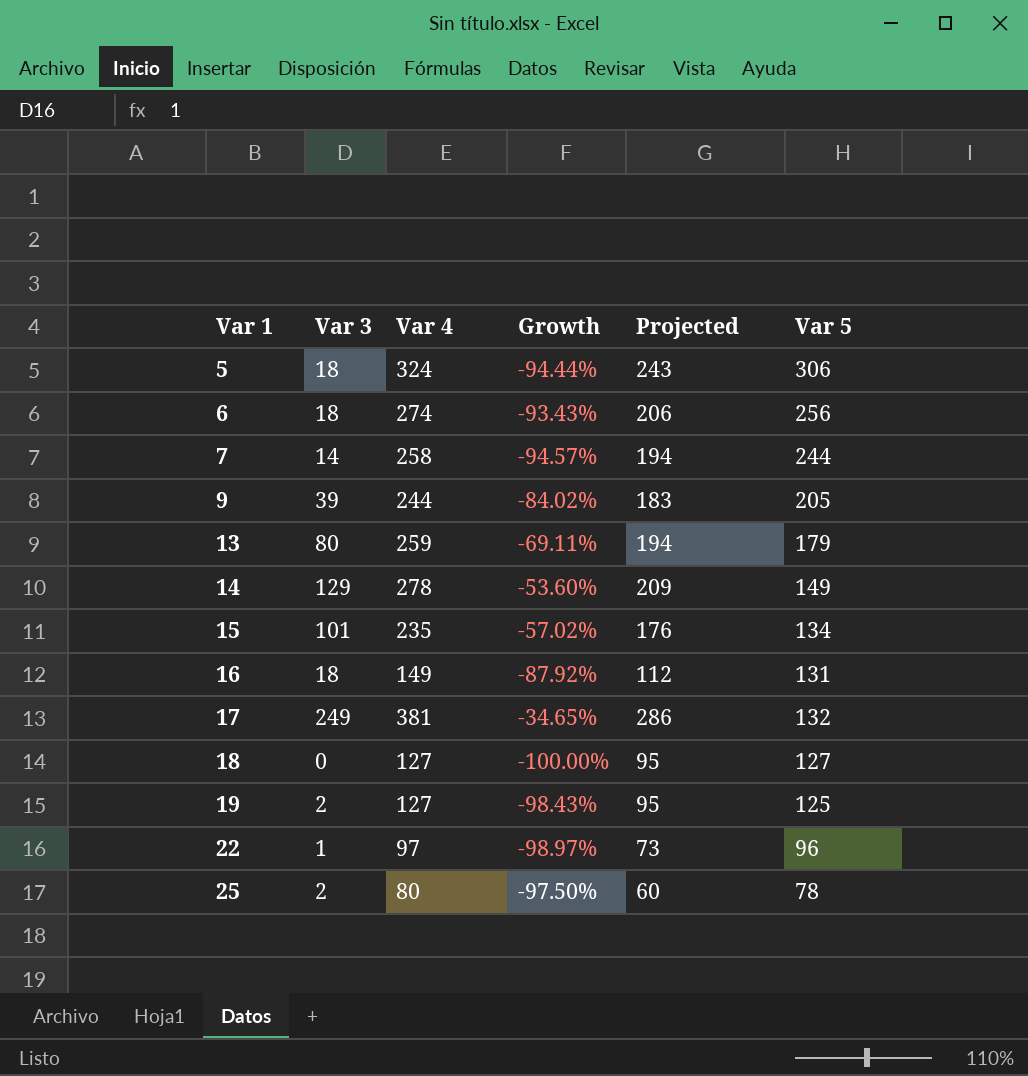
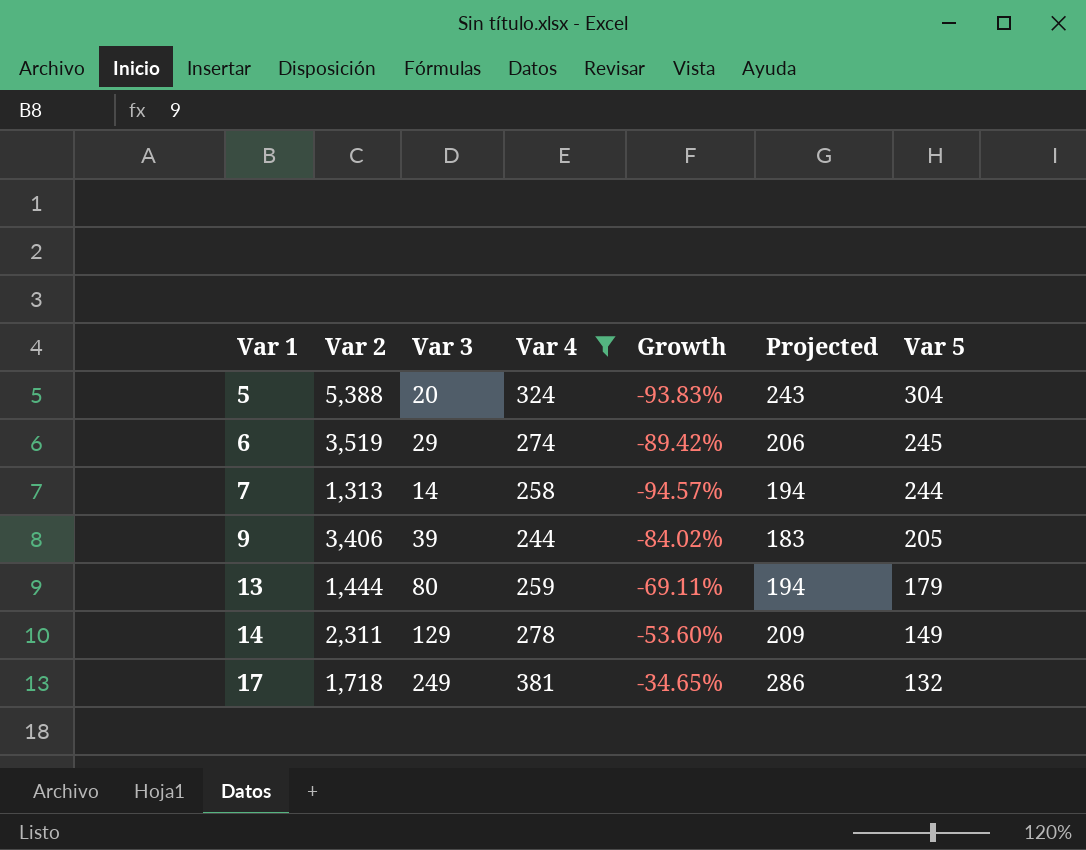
filter: none -> Var 4 >= 244
column Var 2 | position: none -> 2
5 | Var 3: 18 -> 20
5 | Growth: -94.44% -> -93.83%
5 | Var 5: 306 -> 304
6 | Var 3: 18 -> 29
6 | Growth: -93.43% -> -89.42%
6 | Var 5: 256 -> 245

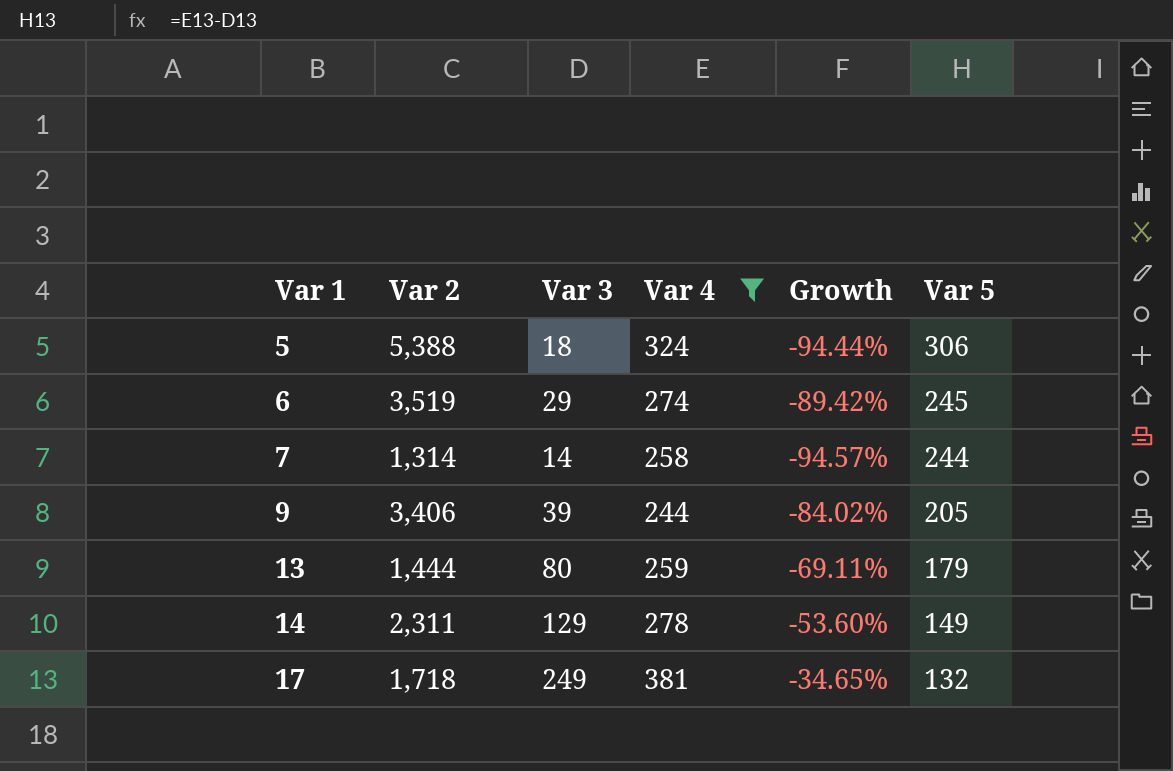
column Projected | formula: [Var 4] * 0.75 -> none
5 | Var 3: 20 -> 18
5 | Growth: -93.83% -> -94.44%
5 | Var 5: 304 -> 306
7 | Var 2: 1,313 -> 1,314

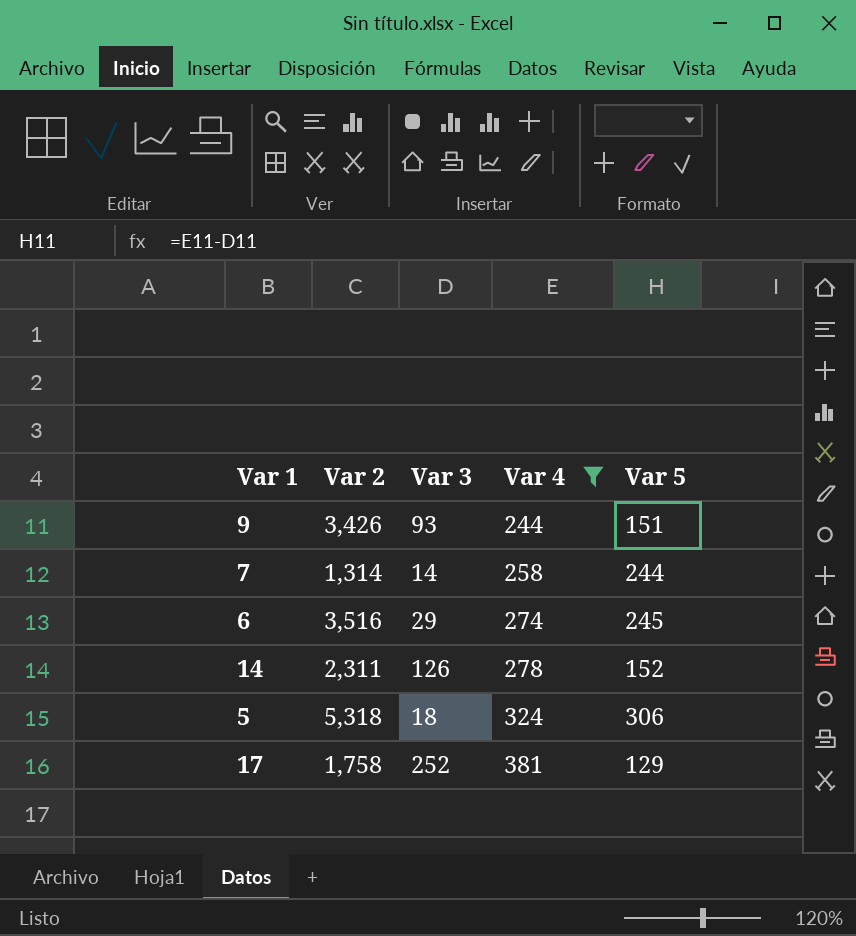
row order: Var 1 ascending -> Var 4 ascending
column Growth | formula: ([Var 3] - [Var 4]) / [Var 4] -> none
row 13: 1,444 | 80 | 259 | -69.11% | 179 -> none
9 | Var 2: 3,406 -> 3,426
9 | Var 3: 39 -> 93
9 | Var 5: 205 -> 151
6 | Var 2: 3,519 -> 3,516
14 | Var 3: 129 -> 126
14 | Var 5: 149 -> 152
5 | Var 2: 5,388 -> 5,318
17 | Var 2: 1,718 -> 1,758
17 | Var 3: 249 -> 252
17 | Var 5: 132 -> 129

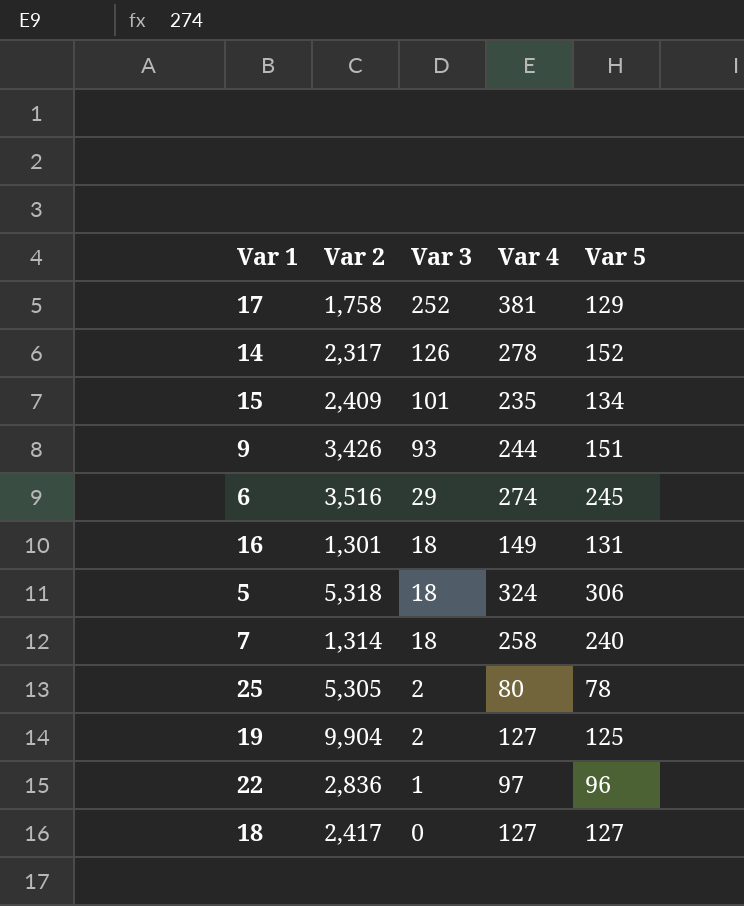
filter: Var 4 >= 244 -> none
row order: Var 4 ascending -> Var 3 descending
14 | Var 2: 2,311 -> 2,317
7 | Var 3: 14 -> 18
7 | Var 5: 244 -> 240

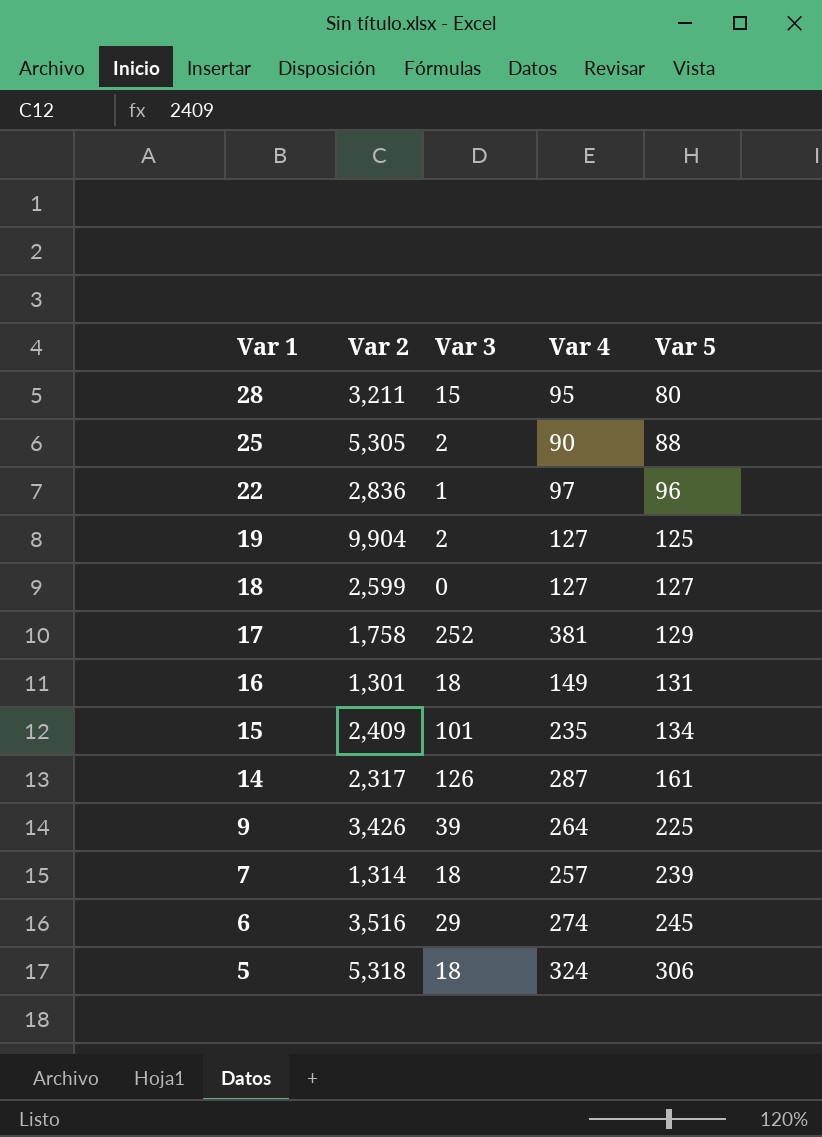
row order: Var 3 descending -> Var 1 descending
row 28: none -> 3,211 | 15 | 95 | 80
25 | Var 4: 80 -> 90
25 | Var 5: 78 -> 88
18 | Var 2: 2,417 -> 2,599
14 | Var 4: 278 -> 287
14 | Var 5: 152 -> 161
9 | Var 3: 93 -> 39
9 | Var 4: 244 -> 264
9 | Var 5: 151 -> 225
7 | Var 4: 258 -> 257
7 | Var 5: 240 -> 239

